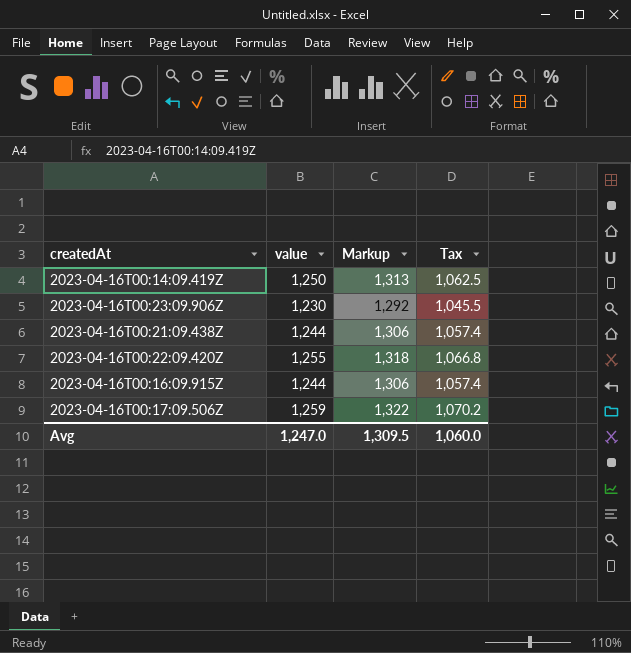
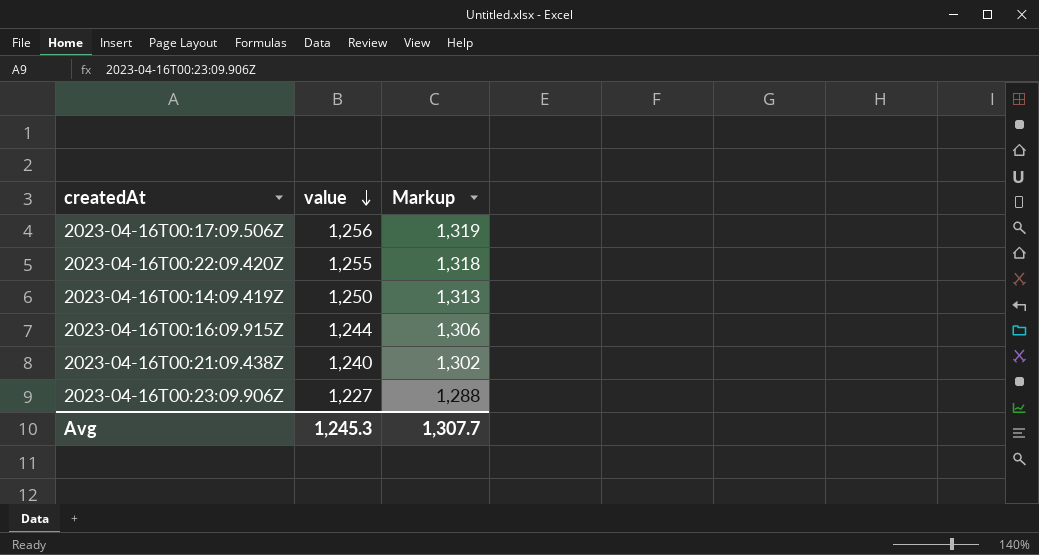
row order: none -> value descending
column Tax | formula: [value] * 0.85 -> none
2023-04-16T00:17:09.506Z | value: 1,259 -> 1,256
2023-04-16T00:17:09.506Z | Markup: 1,322 -> 1,319
2023-04-16T00:21:09.438Z | value: 1,244 -> 1,240
2023-04-16T00:21:09.438Z | Markup: 1,306 -> 1,302
2023-04-16T00:23:09.906Z | value: 1,230 -> 1,227
2023-04-16T00:23:09.906Z | Markup: 1,292 -> 1,288
Avg | value: 1,247.0 -> 1,245.3
Avg | Markup: 1,309.5 -> 1,307.7

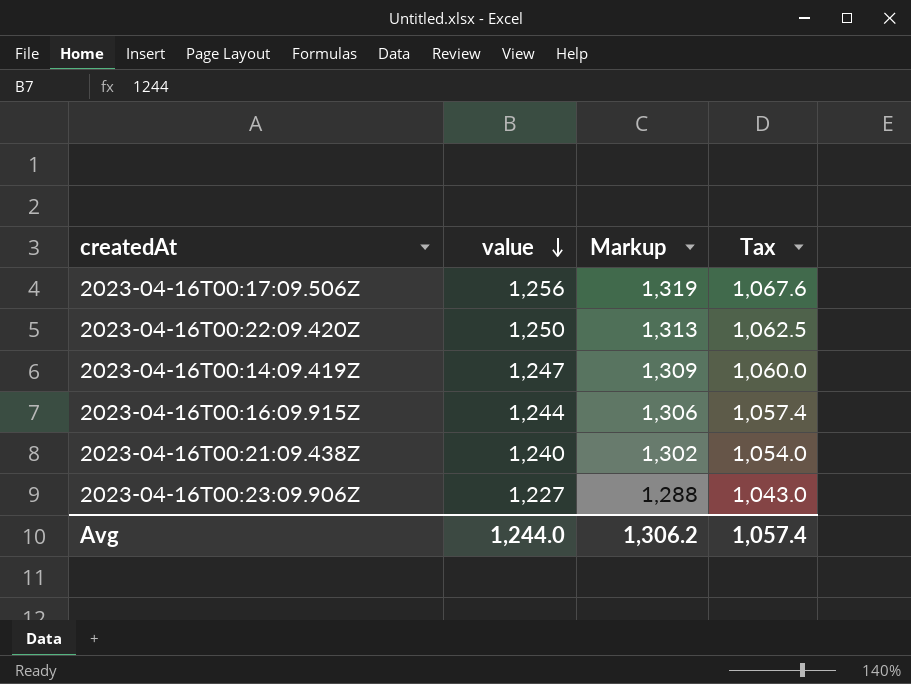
column Tax | formula: none -> [value] * 0.85
2023-04-16T00:22:09.420Z | value: 1,255 -> 1,250
2023-04-16T00:22:09.420Z | Markup: 1,318 -> 1,313
2023-04-16T00:14:09.419Z | value: 1,250 -> 1,247
2023-04-16T00:14:09.419Z | Markup: 1,313 -> 1,309
Avg | value: 1,245.3 -> 1,244.0
Avg | Markup: 1,307.7 -> 1,306.2

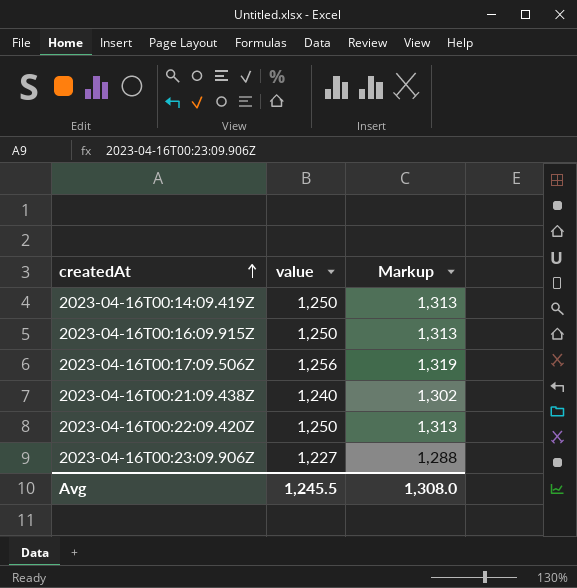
row order: value descending -> createdAt ascending
column Tax | formula: [value] * 0.85 -> none
2023-04-16T00:14:09.419Z | value: 1,247 -> 1,250
2023-04-16T00:14:09.419Z | Markup: 1,309 -> 1,313
2023-04-16T00:16:09.915Z | value: 1,244 -> 1,250
2023-04-16T00:16:09.915Z | Markup: 1,306 -> 1,313
Avg | value: 1,244.0 -> 1,245.5
Avg | Markup: 1,306.2 -> 1,308.0

